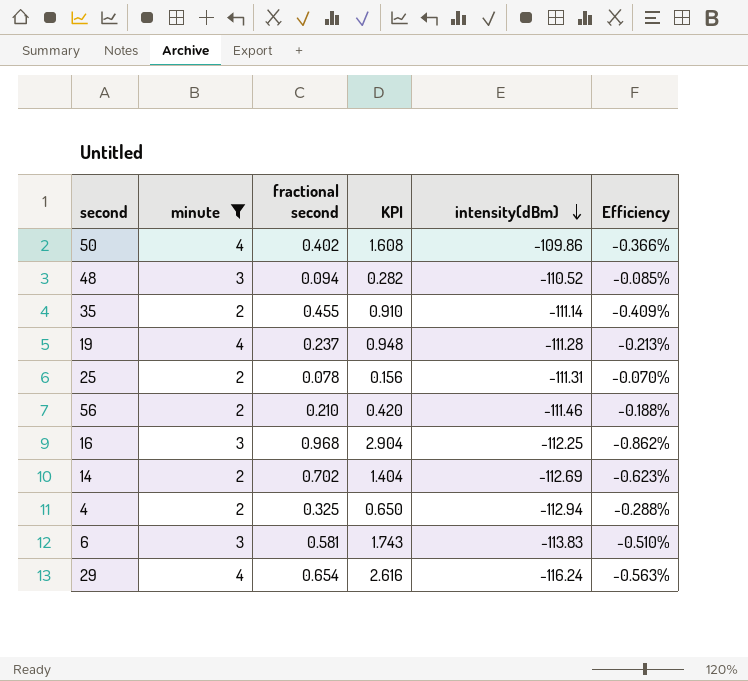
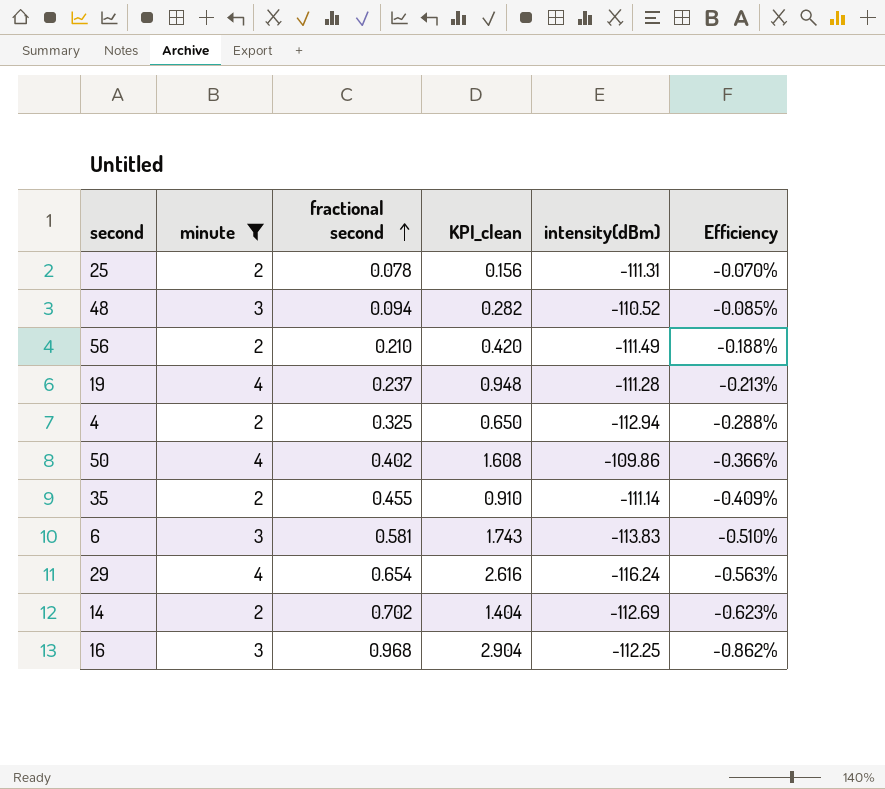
row order: intensity(dBm) descending -> fractional second ascending
column name: KPI -> KPI_clean
56 | intensity(dBm): -111.46 -> -111.49

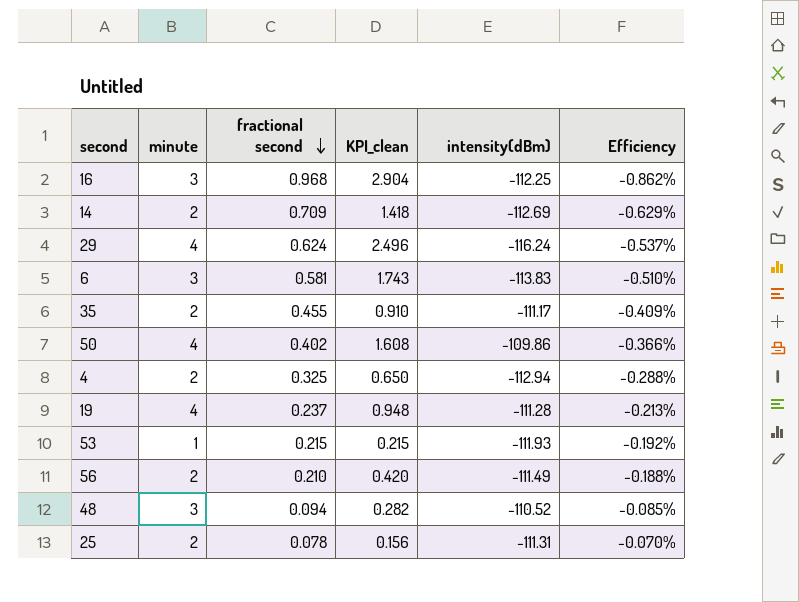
filter: minute != 1 -> none
row order: fractional second ascending -> fractional second descending
14 | fractional second: 0.702 -> 0.709
14 | KPI_clean: 1.404 -> 1.418
14 | Efficiency: -0.623% -> -0.629%
29 | fractional second: 0.654 -> 0.624
29 | KPI_clean: 2.616 -> 2.496
29 | Efficiency: -0.563% -> -0.537%
35 | intensity(dBm): -111.14 -> -111.17

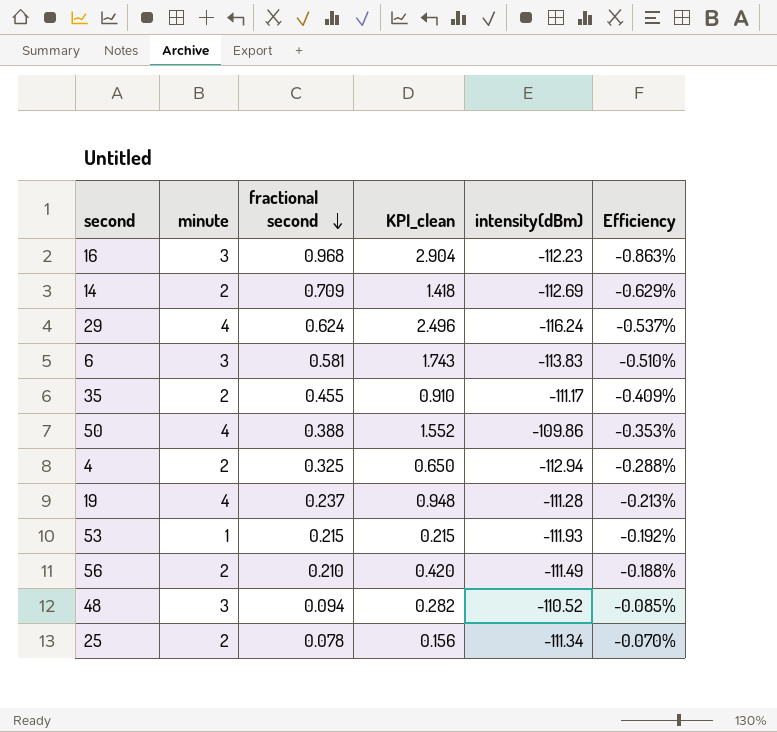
16 | intensity(dBm): -112.25 -> -112.23
16 | Efficiency: -0.862% -> -0.863%
50 | fractional second: 0.402 -> 0.388
50 | KPI_clean: 1.608 -> 1.552
50 | Efficiency: -0.366% -> -0.353%
25 | intensity(dBm): -111.31 -> -111.34

